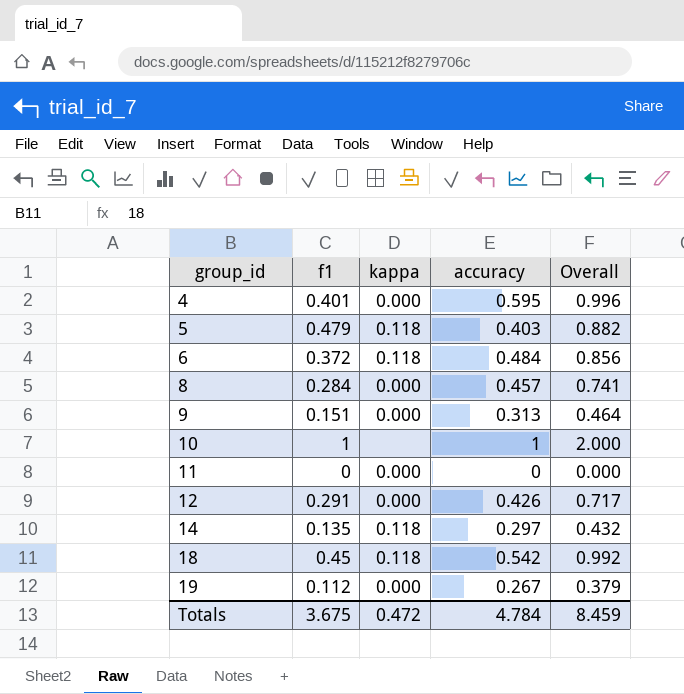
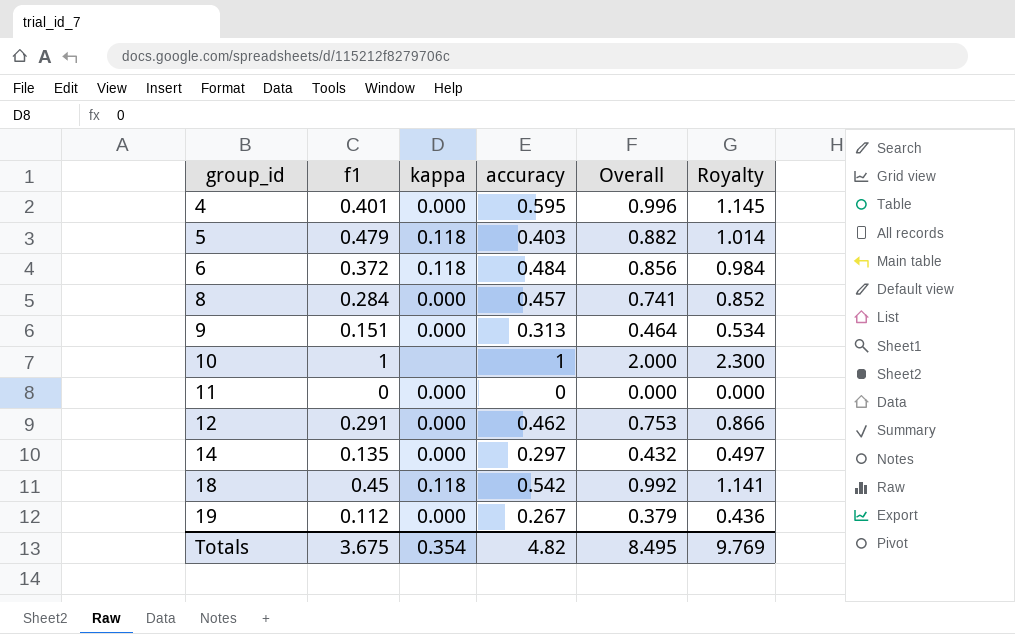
column Royalty | formula: none -> [Overall] * 1.15
12 | accuracy: 0.426 -> 0.462
12 | Overall: 0.717 -> 0.753
14 | kappa: 0.118 -> 0.000
Totals | kappa: 0.472 -> 0.354
Totals | accuracy: 4.784 -> 4.82
Totals | Overall: 8.459 -> 8.495

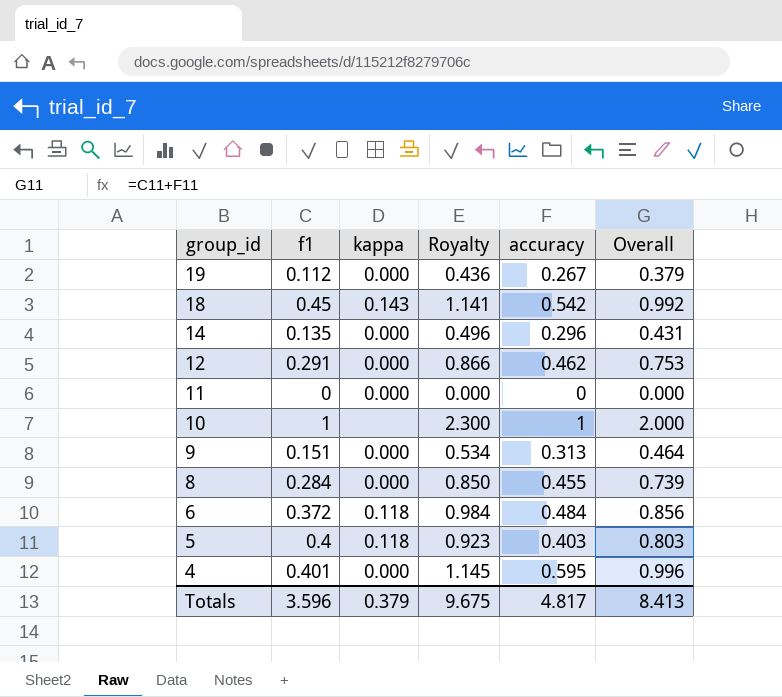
row order: group_id ascending -> group_id descending
column Royalty | position: 6 -> 4
18 | kappa: 0.118 -> 0.143
14 | Royalty: 0.497 -> 0.496
14 | accuracy: 0.297 -> 0.296
14 | Overall: 0.432 -> 0.431
8 | Royalty: 0.852 -> 0.850
8 | accuracy: 0.457 -> 0.455
8 | Overall: 0.741 -> 0.739
5 | f1: 0.479 -> 0.4
5 | Royalty: 1.014 -> 0.923
5 | Overall: 0.882 -> 0.803
Totals | f1: 3.675 -> 3.596
Totals | kappa: 0.354 -> 0.379
Totals | Royalty: 9.769 -> 9.675
Totals | accuracy: 4.82 -> 4.817
Totals | Overall: 8.495 -> 8.413

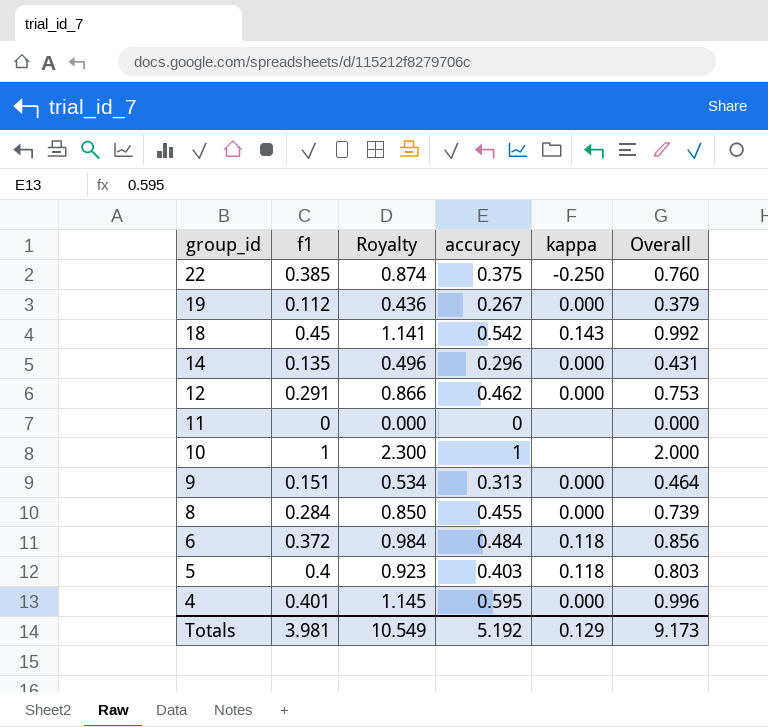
column kappa | position: 3 -> 5
row 22: none -> 0.385 | 0.874 | 0.375 | -0.250 | 0.760
11 | kappa: 0.000 -> none
Totals | f1: 3.596 -> 3.981
Totals | Royalty: 9.675 -> 10.549
Totals | accuracy: 4.817 -> 5.192
Totals | kappa: 0.379 -> 0.129
Totals | Overall: 8.413 -> 9.173

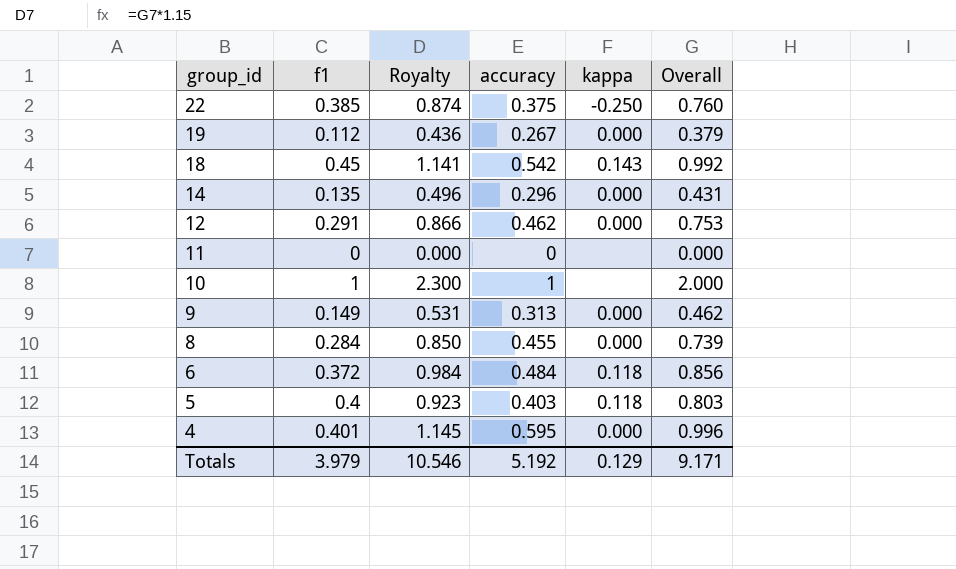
9 | f1: 0.151 -> 0.149
9 | Royalty: 0.534 -> 0.531
9 | Overall: 0.464 -> 0.462
Totals | f1: 3.981 -> 3.979
Totals | Royalty: 10.549 -> 10.546
Totals | Overall: 9.173 -> 9.171

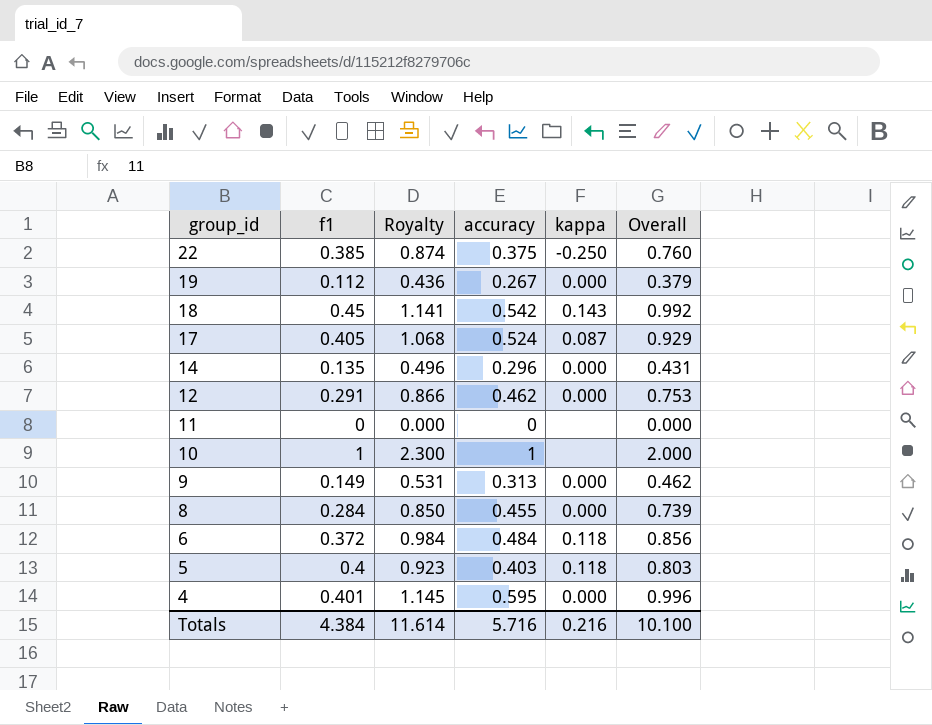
row 17: none -> 0.405 | 1.068 | 0.524 | 0.087 | 0.929
Totals | f1: 3.979 -> 4.384
Totals | Royalty: 10.546 -> 11.614
Totals | accuracy: 5.192 -> 5.716
Totals | kappa: 0.129 -> 0.216
Totals | Overall: 9.171 -> 10.100

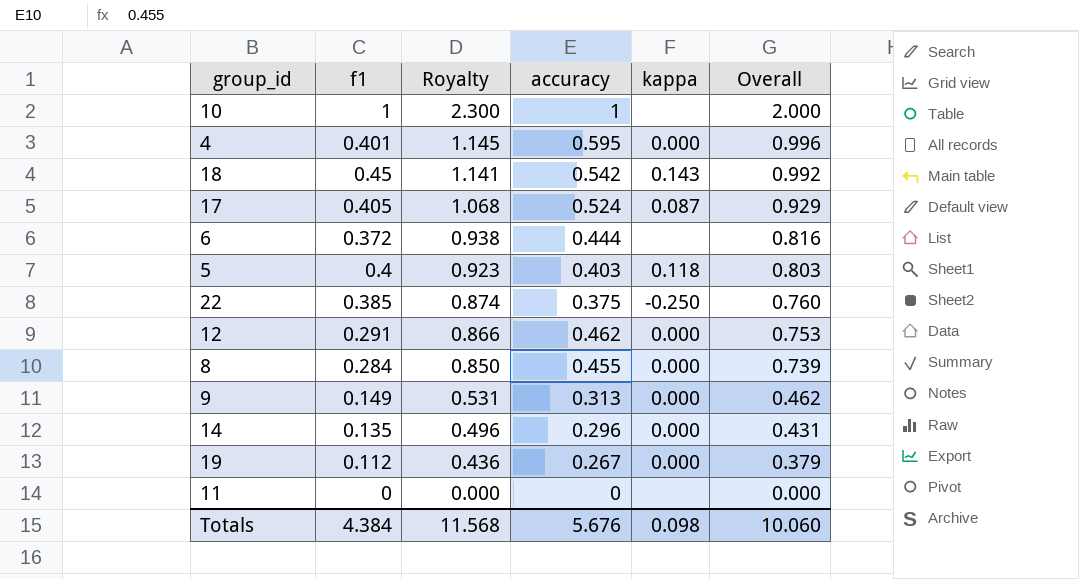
row order: group_id descending -> Royalty descending
6 | Royalty: 0.984 -> 0.938
6 | accuracy: 0.484 -> 0.444
6 | kappa: 0.118 -> none
6 | Overall: 0.856 -> 0.816
Totals | Royalty: 11.614 -> 11.568
Totals | accuracy: 5.716 -> 5.676
Totals | kappa: 0.216 -> 0.098
Totals | Overall: 10.100 -> 10.060

